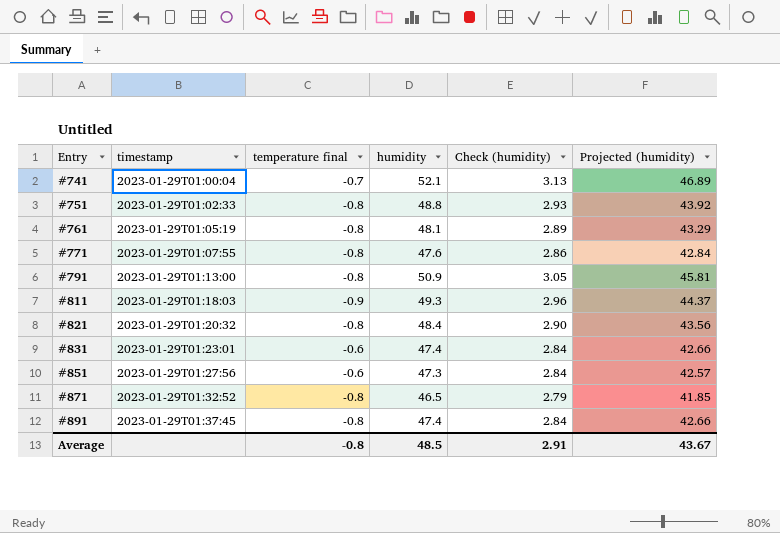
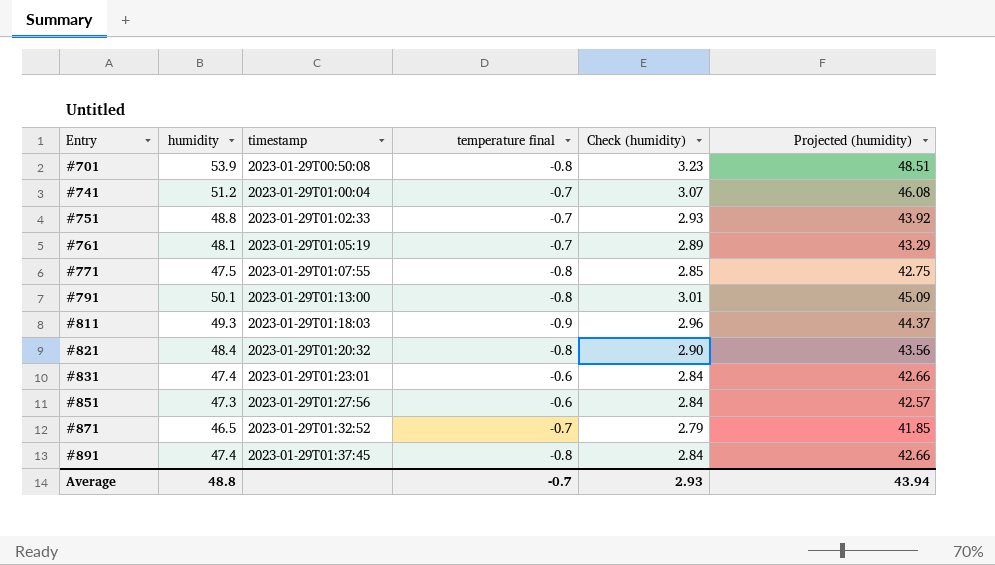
column humidity | position: 4 -> 2
row #701: none -> 53.9 | 2023-01-29T00:50:08 | -0.8 | 3.23 | 48.51
#741 | humidity: 52.1 -> 51.2
#741 | Check (humidity): 3.13 -> 3.07
#741 | Projected (humidity): 46.89 -> 46.08
#751 | temperature final: -0.8 -> -0.7
#761 | temperature final: -0.8 -> -0.7
#771 | humidity: 47.6 -> 47.5
#771 | Check (humidity): 2.86 -> 2.85
#771 | Projected (humidity): 42.84 -> 42.75
#791 | humidity: 50.9 -> 50.1
#791 | Check (humidity): 3.05 -> 3.01
#791 | Projected (humidity): 45.81 -> 45.09
#871 | temperature final: -0.8 -> -0.7
Average | humidity: 48.5 -> 48.8
Average | temperature final: -0.8 -> -0.7
Average | Check (humidity): 2.91 -> 2.93
Average | Projected (humidity): 43.67 -> 43.94

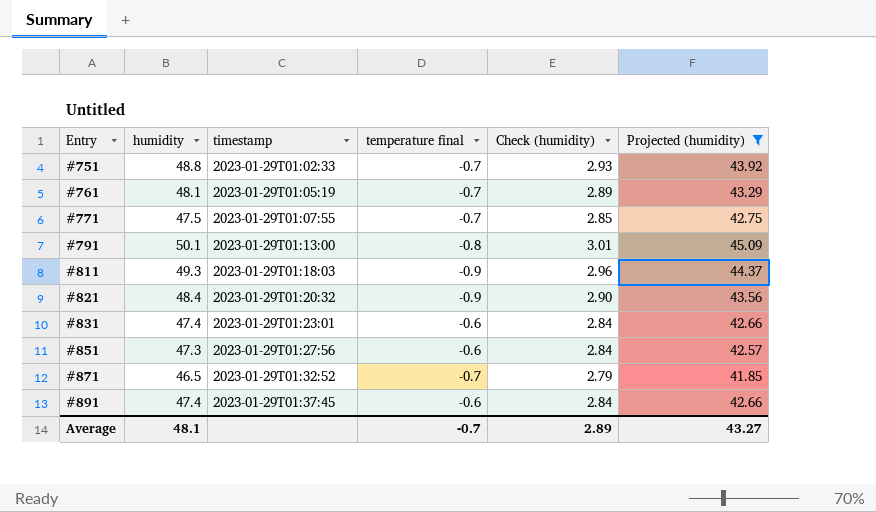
filter: none -> Projected (humidity) <= 45.09
#771 | temperature final: -0.8 -> -0.7
#821 | temperature final: -0.8 -> -0.9
#891 | temperature final: -0.8 -> -0.6
Average | humidity: 48.8 -> 48.1
Average | Check (humidity): 2.93 -> 2.89
Average | Projected (humidity): 43.94 -> 43.27

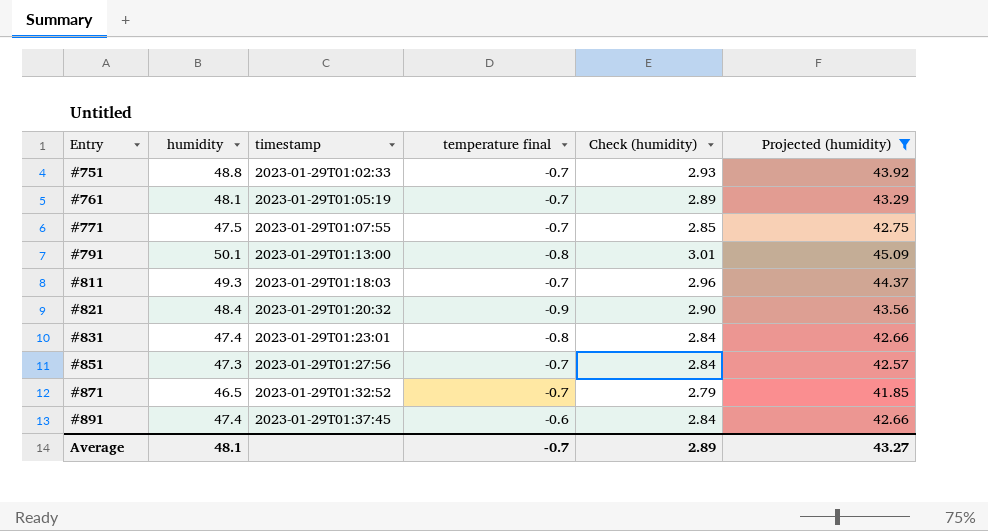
#811 | temperature final: -0.9 -> -0.7
#831 | temperature final: -0.6 -> -0.8
#851 | temperature final: -0.6 -> -0.7

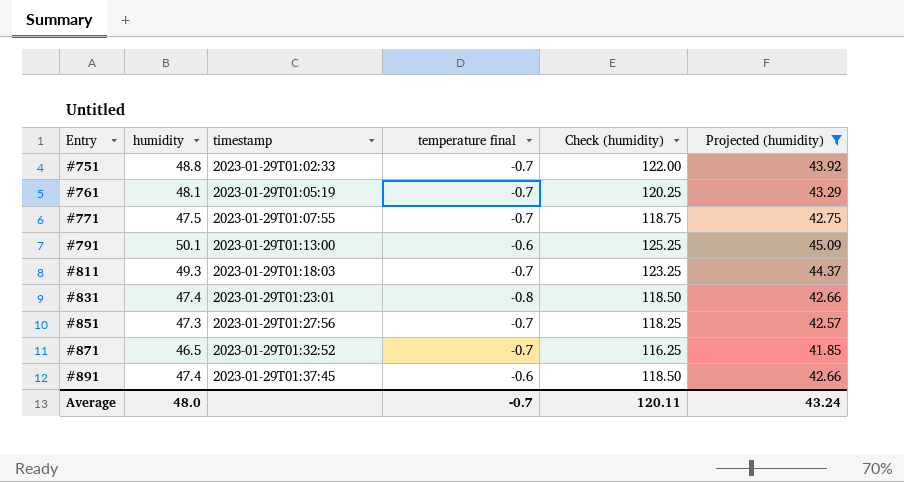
column Check (humidity) | formula: [humidity] * 0.06 -> [humidity] * 2.5
row #821: 48.4 | 2023-01-29T01:20:32 | -0.9 | 2.90 | 43.56 -> none
#791 | temperature final: -0.8 -> -0.6
Average | humidity: 48.1 -> 48.0
Average | Check (humidity): 2.89 -> 120.11
Average | Projected (humidity): 43.27 -> 43.24

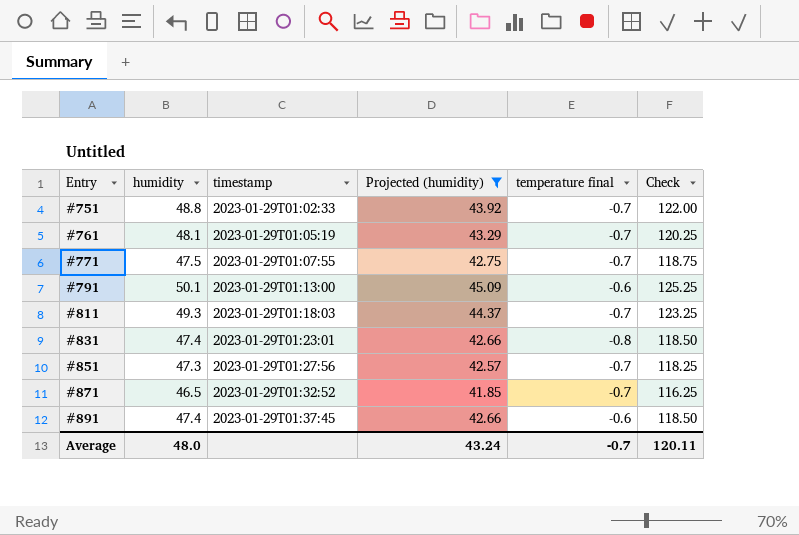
column Projected (humidity) | position: 6 -> 4
column name: Check (humidity) -> Check

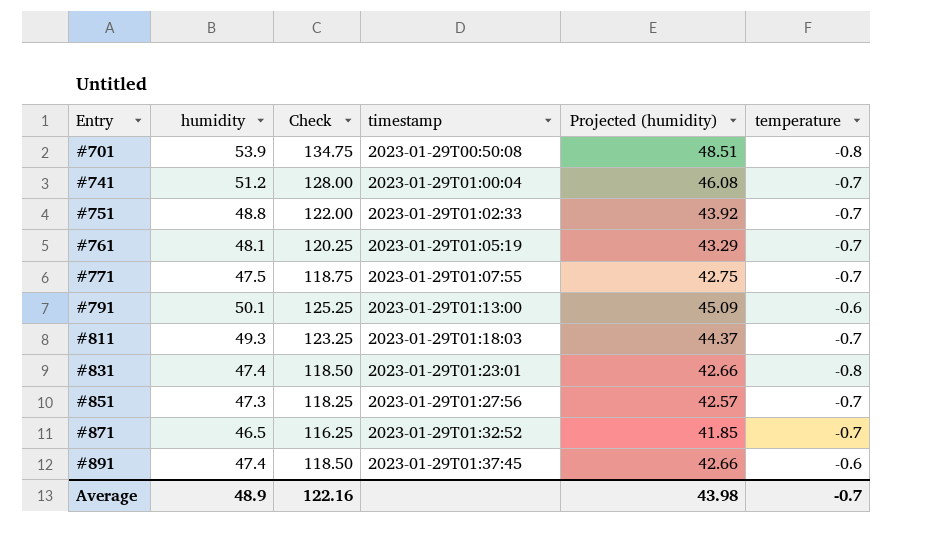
filter: Projected (humidity) <= 45.09 -> none
column Check | position: 6 -> 3
column name: temperature final -> temperature
Average | humidity: 48.0 -> 48.9
Average | Check: 120.11 -> 122.16
Average | Projected (humidity): 43.24 -> 43.98

